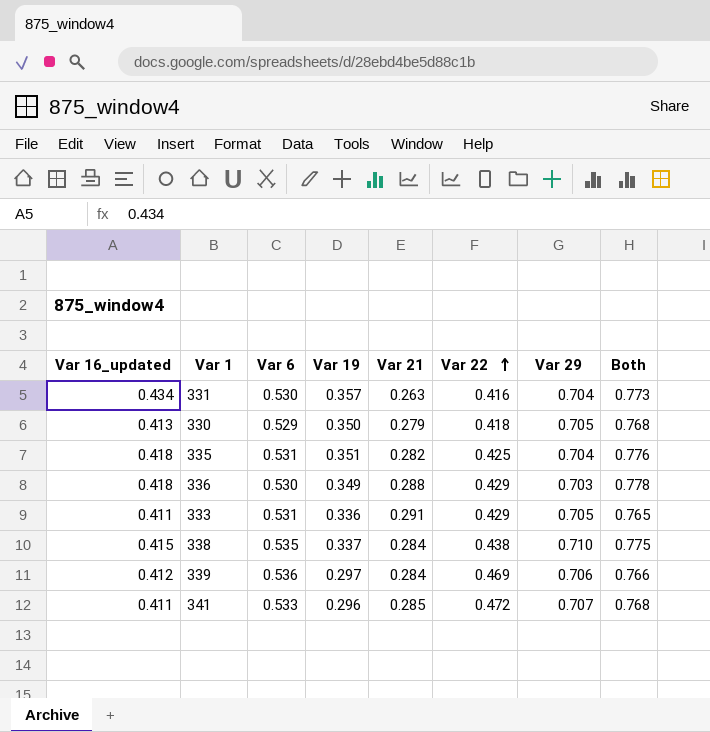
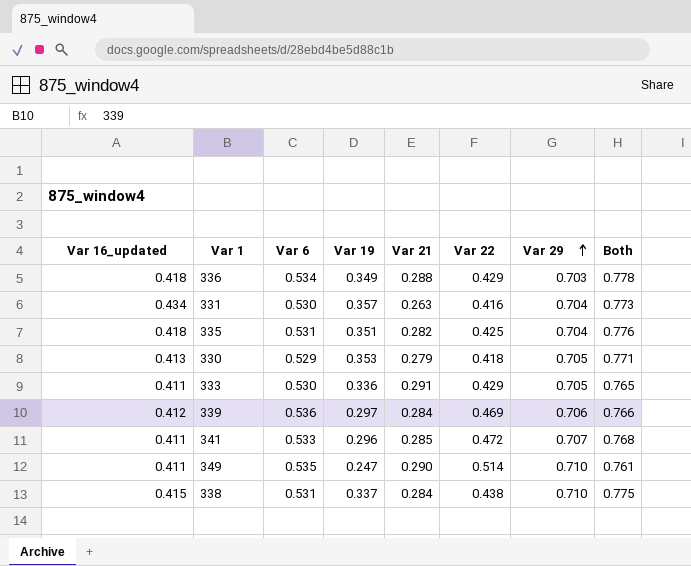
row order: Var 22 ascending -> Var 29 ascending
336 | Var 6: 0.530 -> 0.534
330 | Var 19: 0.350 -> 0.353
330 | Both: 0.768 -> 0.771
333 | Var 6: 0.531 -> 0.530
row 349: none -> 0.411 | 0.535 | 0.247 | 0.290 | 0.514 | 0.710 | 0.761
338 | Var 6: 0.535 -> 0.531

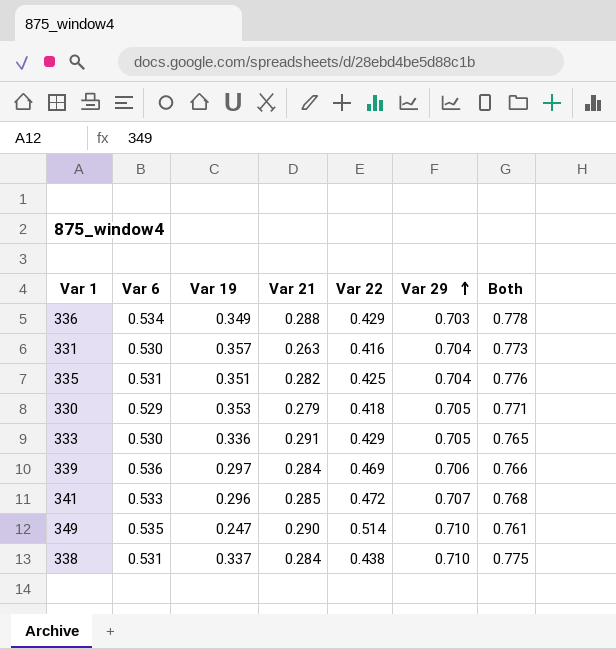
column Var 16_updated | position: 1 -> none

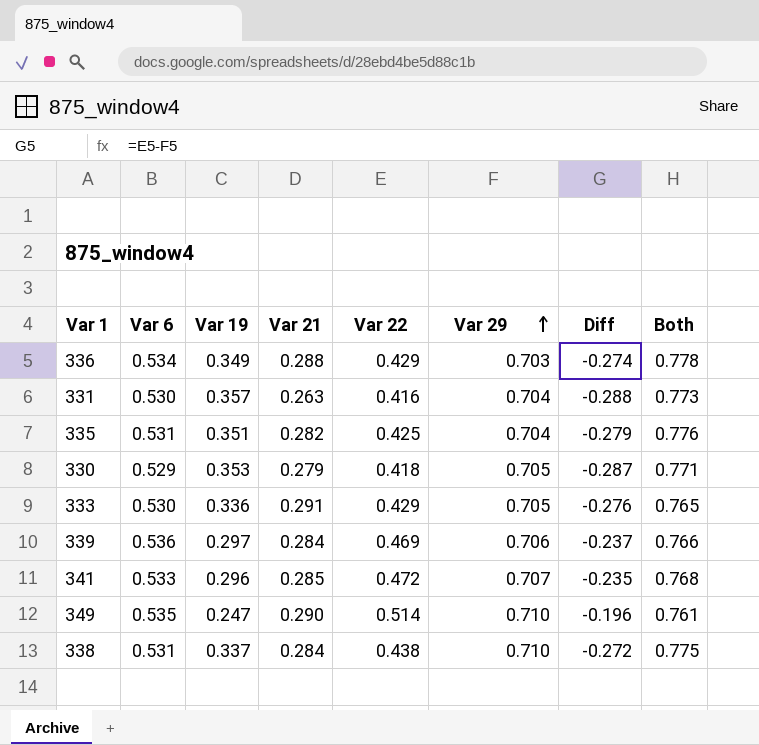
column Diff | formula: none -> [Var 22] - [Var 29]

